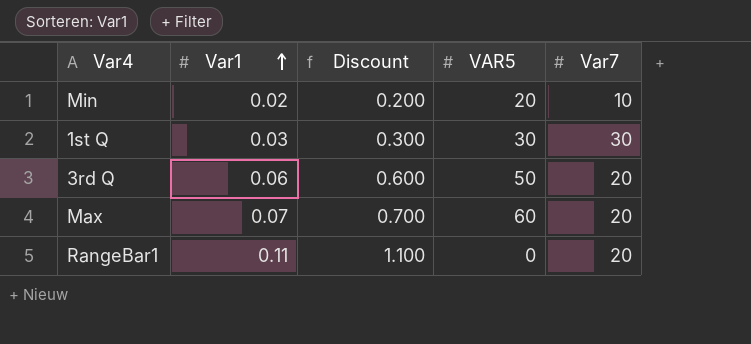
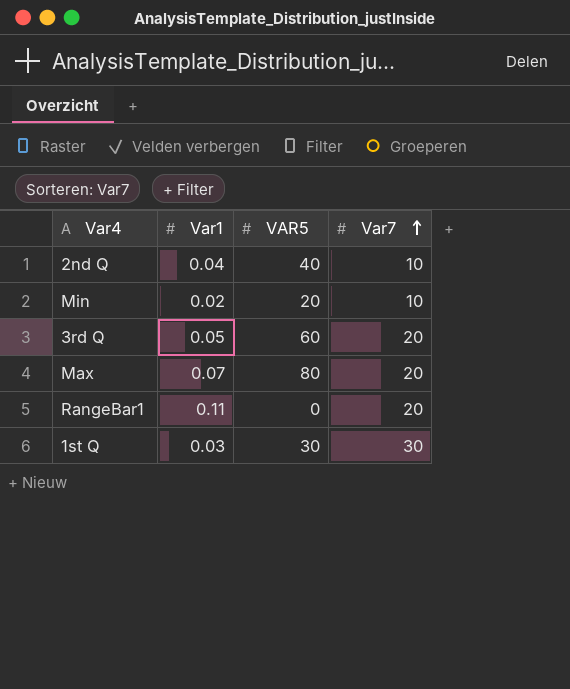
row order: Var1 ascending -> Var7 ascending
column Discount | formula: [Var1] * 10 -> none
row 2nd Q: none -> 0.04 | 40 | 10
3rd Q | Var1: 0.06 -> 0.05
3rd Q | VAR5: 50 -> 60
Max | VAR5: 60 -> 80

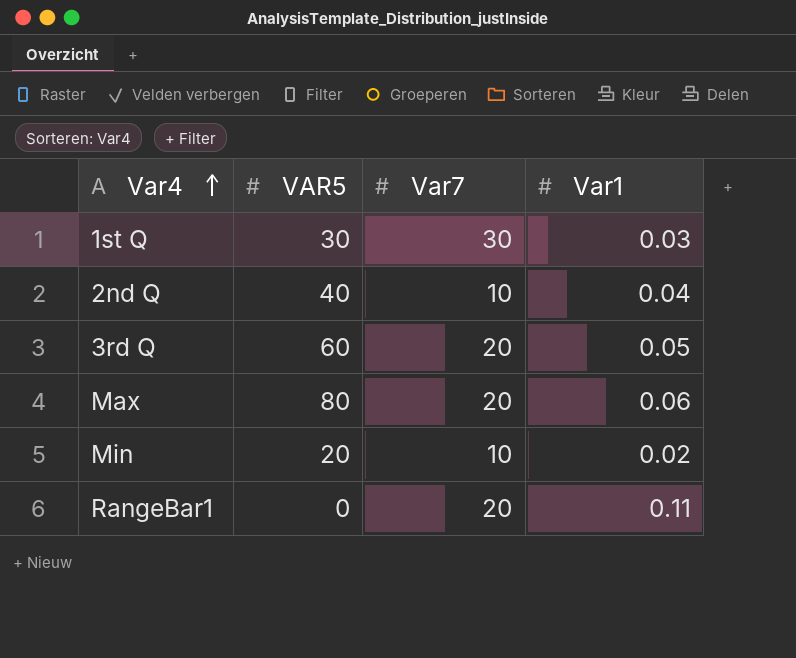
row order: Var7 ascending -> Var4 ascending
column Var1 | position: 2 -> 4
Max | Var1: 0.07 -> 0.06

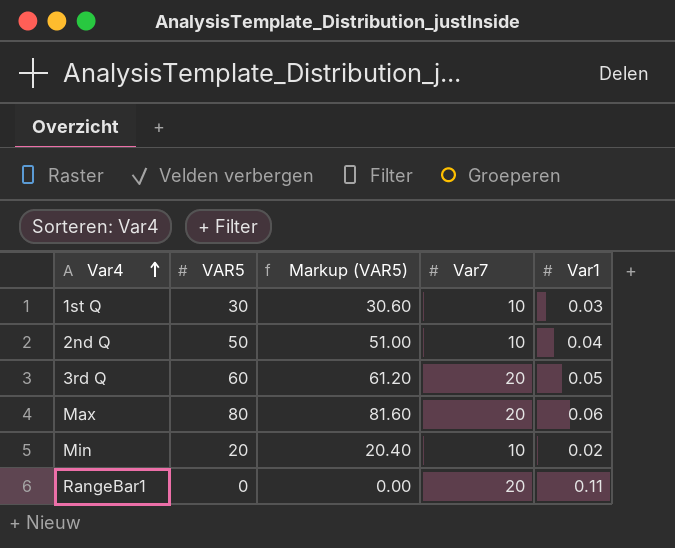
column Markup (VAR5) | formula: none -> [VAR5] * 1.02
1st Q | Var7: 30 -> 10
2nd Q | VAR5: 40 -> 50

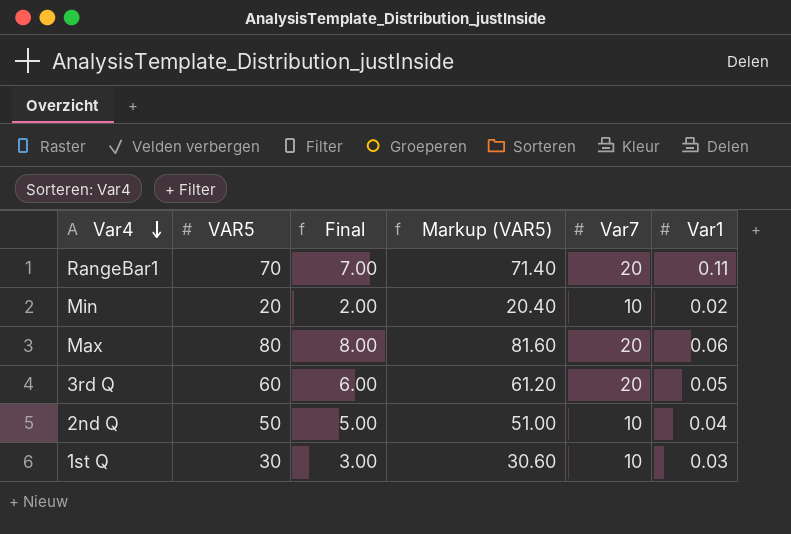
row order: Var4 ascending -> Var4 descending
column Final | formula: none -> [VAR5] * 0.1
RangeBar1 | VAR5: 0 -> 70
RangeBar1 | Markup (VAR5): 0.00 -> 71.40

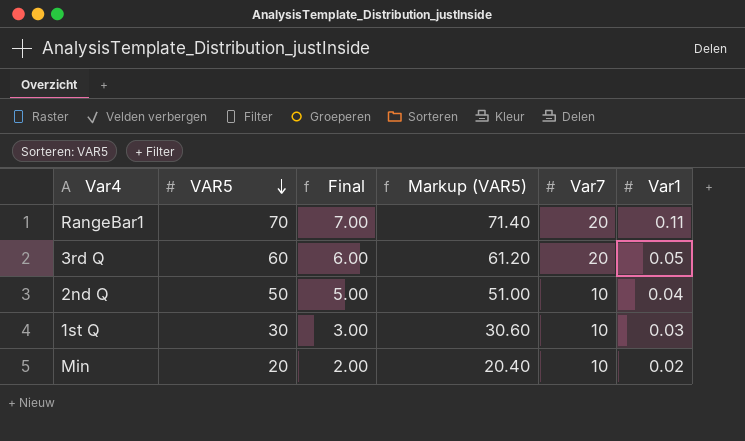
row order: Var4 descending -> VAR5 descending
row Max: 80 | 8.00 | 81.60 | 20 | 0.06 -> none

